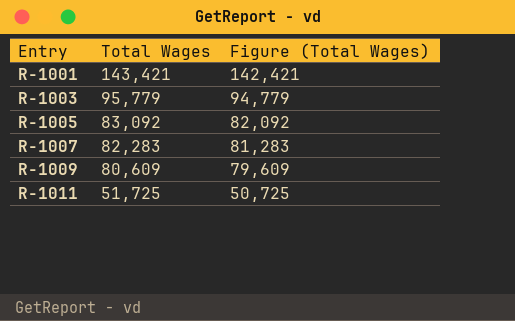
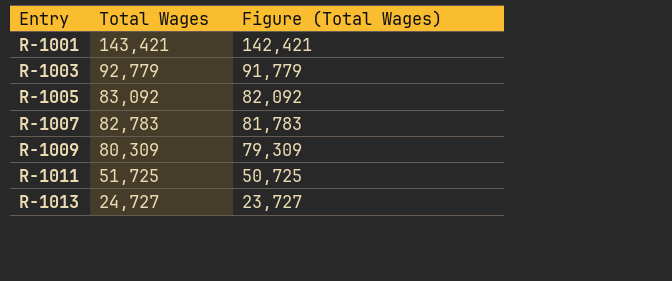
R-1003 | Total Wages: 95,779 -> 92,779
R-1003 | Figure (Total Wages): 94,779 -> 91,779
R-1007 | Total Wages: 82,283 -> 82,783
R-1007 | Figure (Total Wages): 81,283 -> 81,783
R-1009 | Total Wages: 80,609 -> 80,309
R-1009 | Figure (Total Wages): 79,609 -> 79,309
row R-1013: none -> 24,727 | 23,727

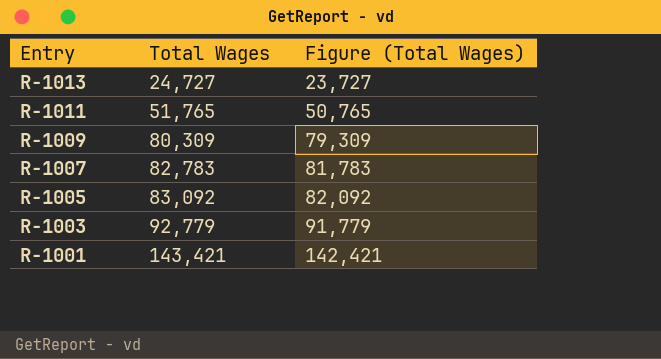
row order: Entry ascending -> Entry descending
R-1011 | Total Wages: 51,725 -> 51,765
R-1011 | Figure (Total Wages): 50,725 -> 50,765

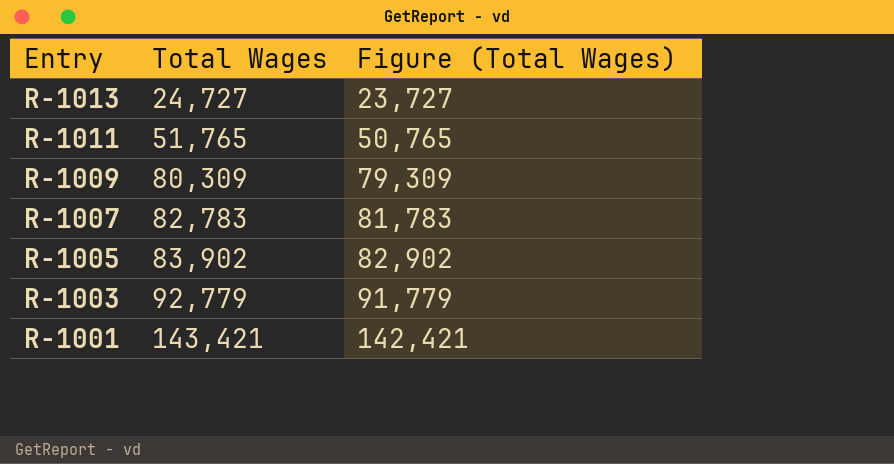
R-1005 | Total Wages: 83,092 -> 83,902
R-1005 | Figure (Total Wages): 82,092 -> 82,902

